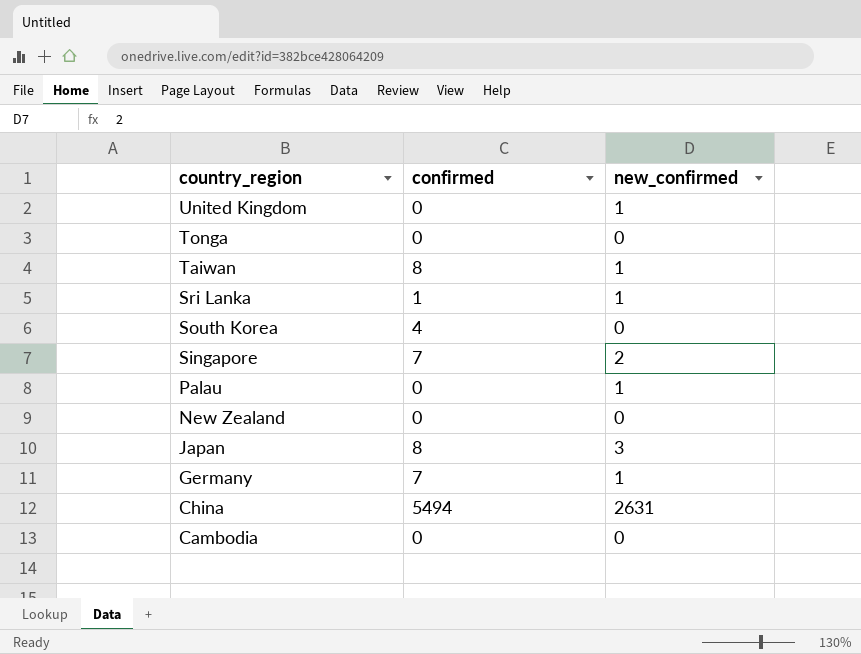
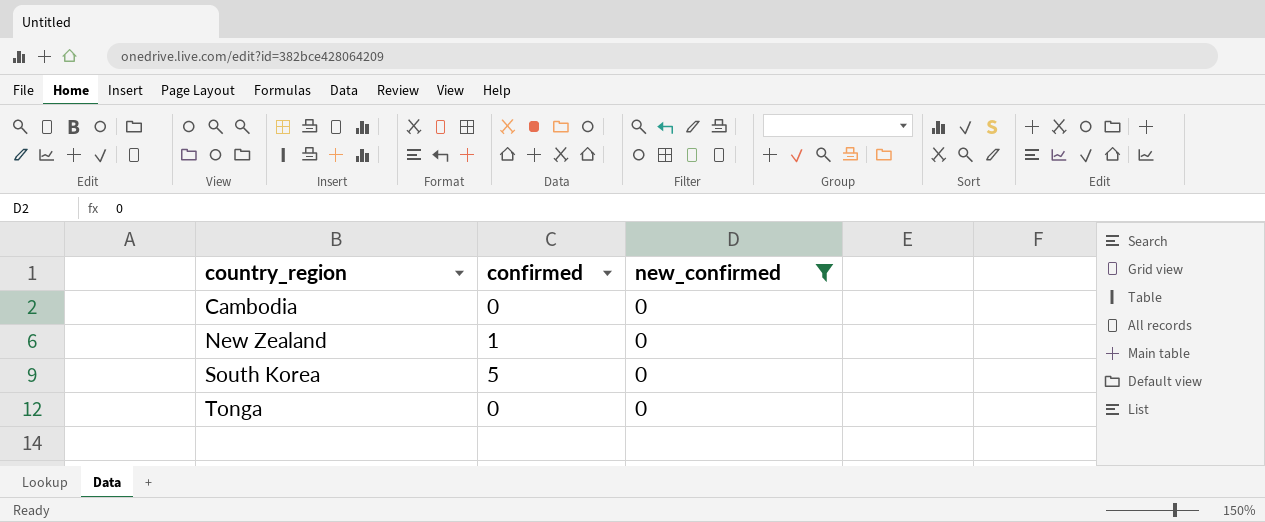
filter: none -> new_confirmed = 0
row order: country_region descending -> country_region ascending
New Zealand | confirmed: 0 -> 1
South Korea | confirmed: 4 -> 5

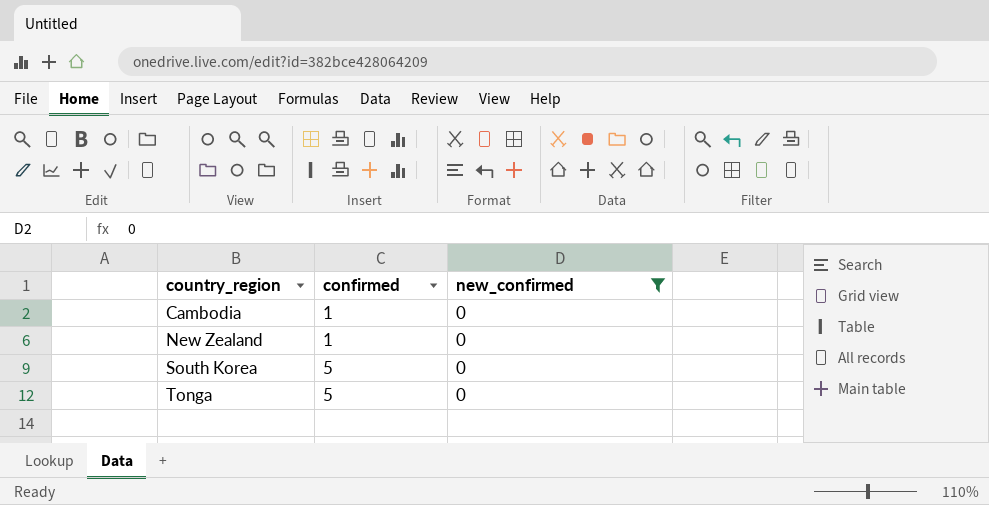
Cambodia | confirmed: 0 -> 1
Tonga | confirmed: 0 -> 5

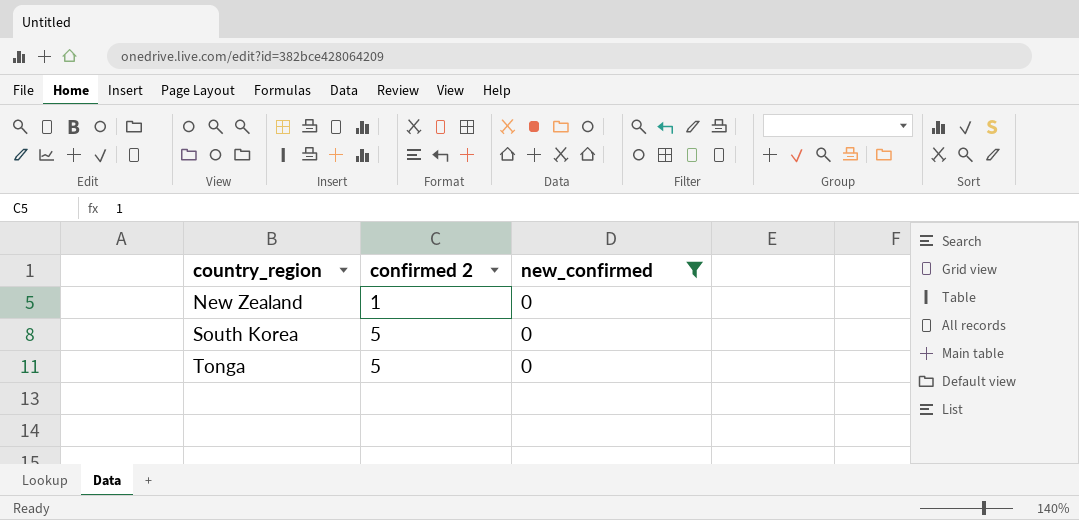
column name: confirmed -> confirmed 2
row Cambodia: 1 | 0 -> none

